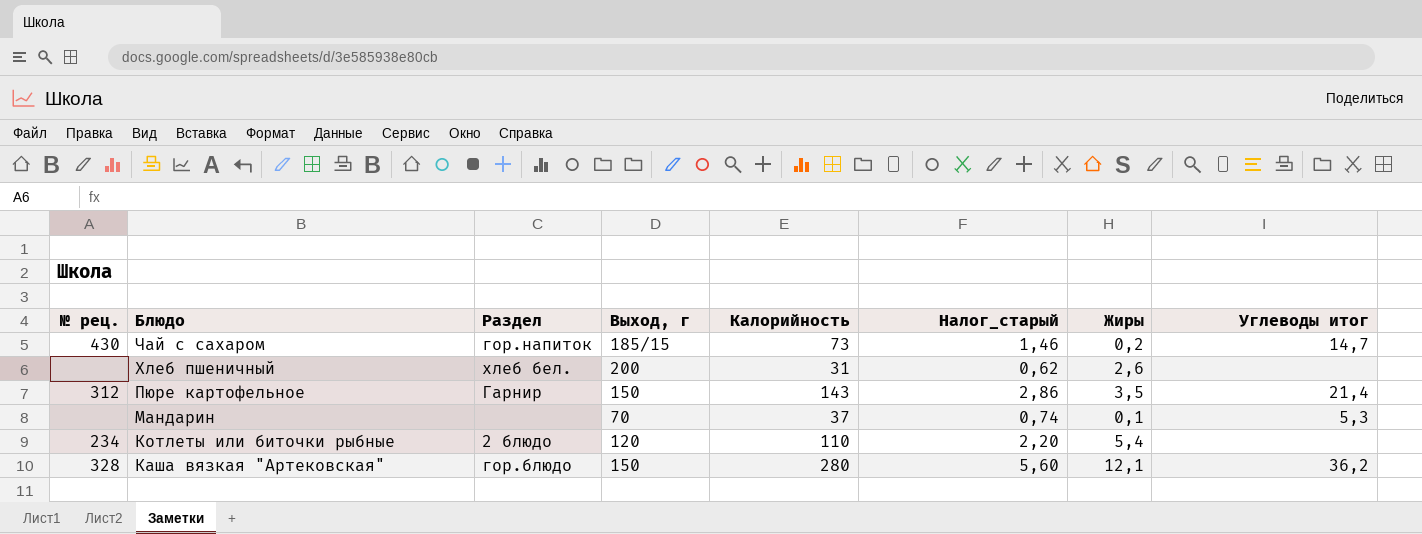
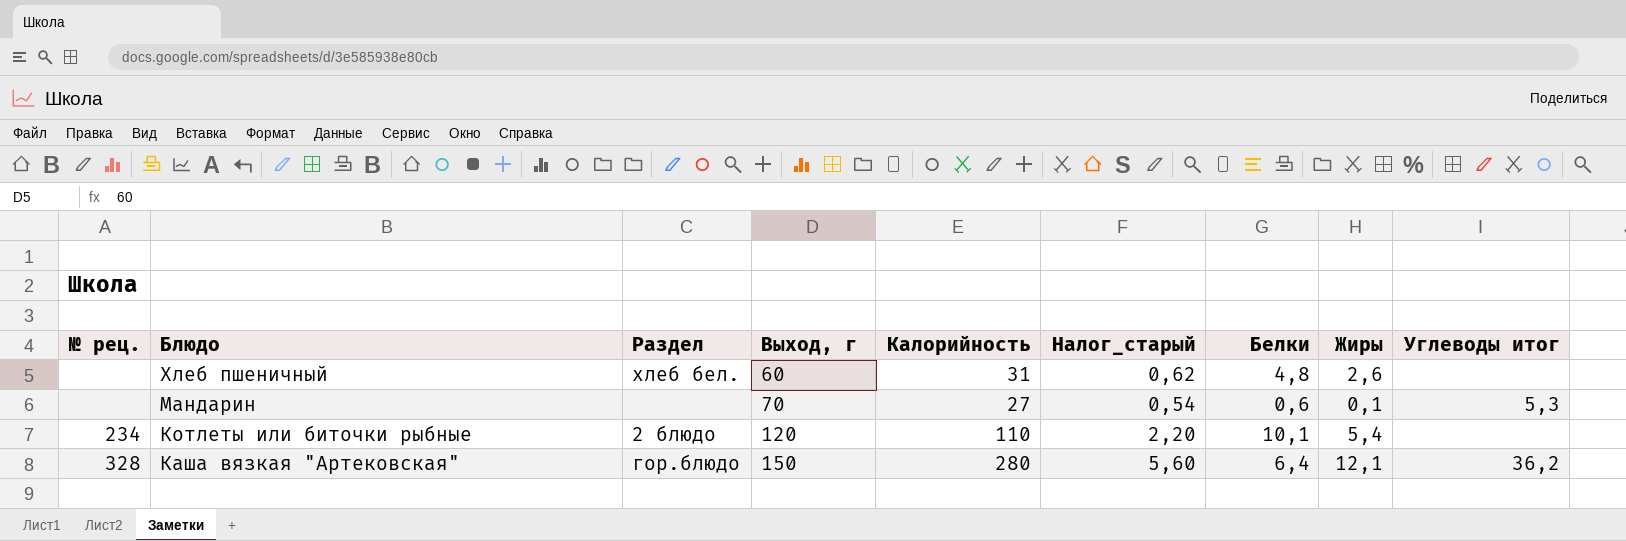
column Белки | position: none -> 7
row Чай с сахаром: 430 | гор.напиток | 185/15 | 73 | 1,46 | 0,2 | 14,7 -> none
row Пюре картофельное: 312 | Гарнир | 150 | 143 | 2,86 | 3,5 | 21,4 -> none
Хлеб пшеничный | Выход, г: 200 -> 60
Мандарин | Калорийность: 37 -> 27
Мандарин | Налог_старый: 0,74 -> 0,54

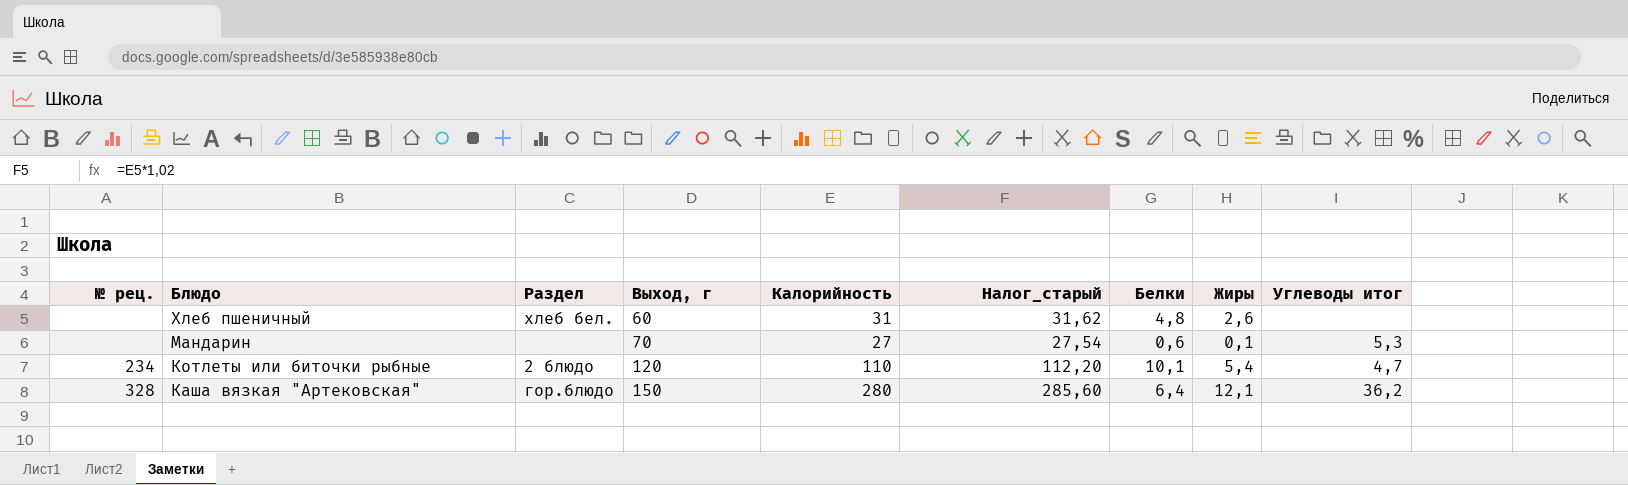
column Налог_старый | formula: [Калорийность] * 0,02 -> [Калорийность] * 1,02
Котлеты или биточки рыбные | Углеводы итог: none -> 4,7

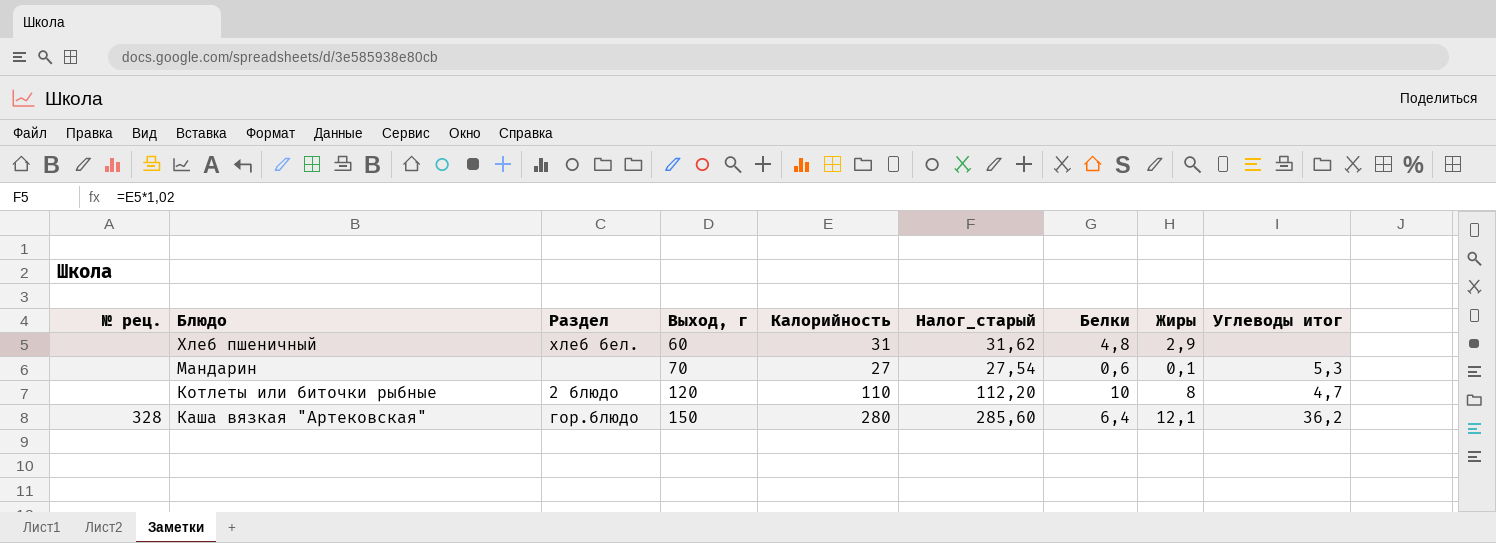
Хлеб пшеничный | Жиры: 2,6 -> 2,9
Котлеты или биточки рыбные | № рец.: 234 -> none
Котлеты или биточки рыбные | Белки: 10,1 -> 10
Котлеты или биточки рыбные | Жиры: 5,4 -> 8

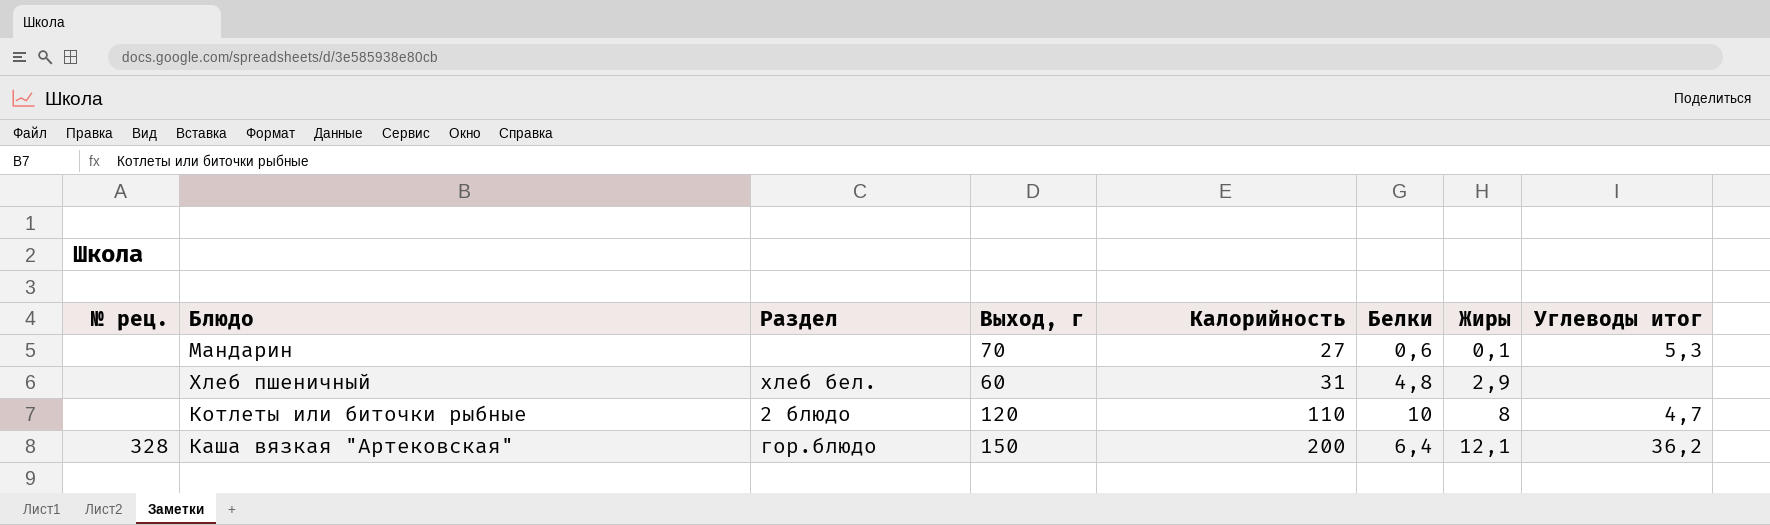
row order: Блюдо descending -> Калорийность ascending
column Налог_старый | formula: [Калорийность] * 1,02 -> none
Каша вязкая "Артековская" | Калорийность: 280 -> 200

